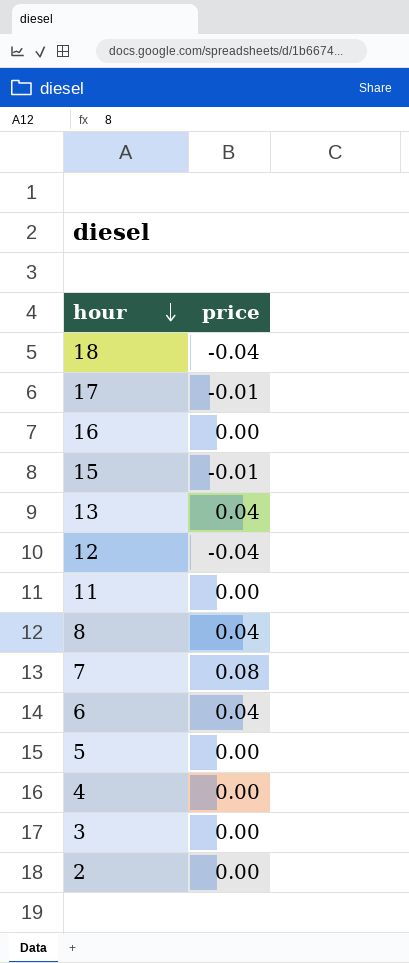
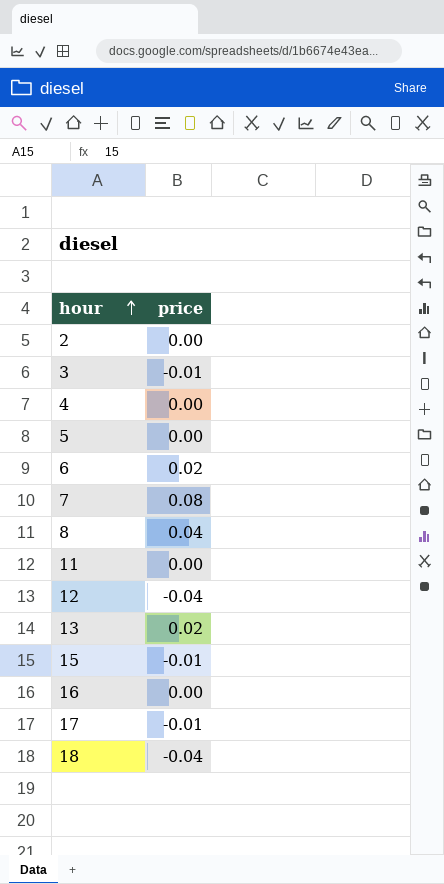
row order: hour descending -> hour ascending
3 | price: 0.00 -> -0.01
6 | price: 0.04 -> 0.02
13 | price: 0.04 -> 0.02

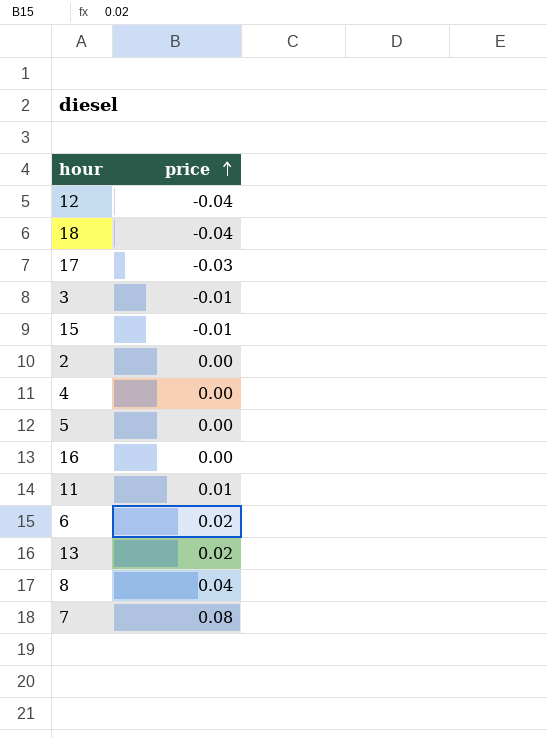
row order: hour ascending -> price ascending
17 | price: -0.01 -> -0.03
11 | price: 0.00 -> 0.01

